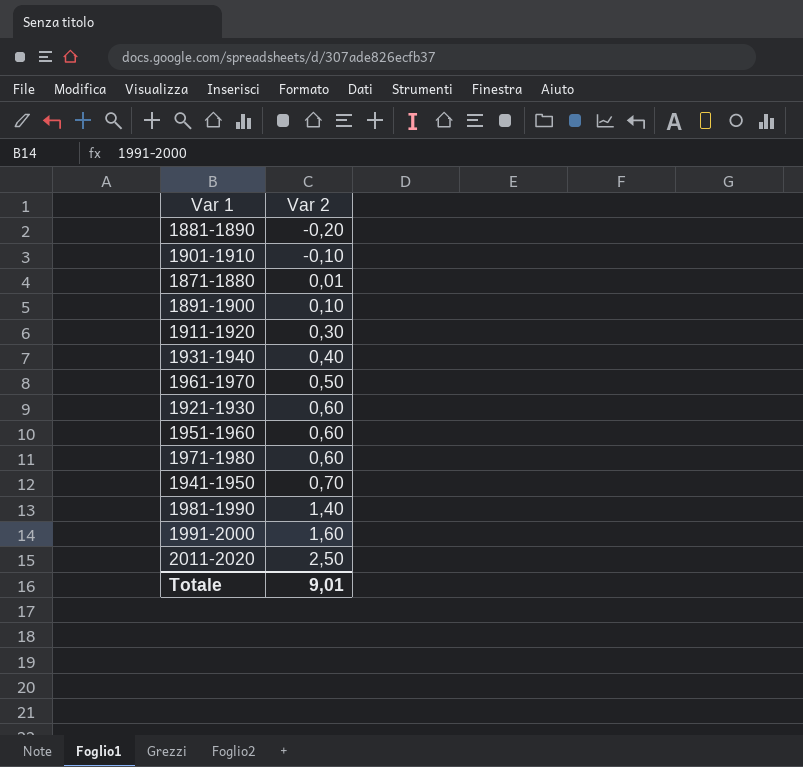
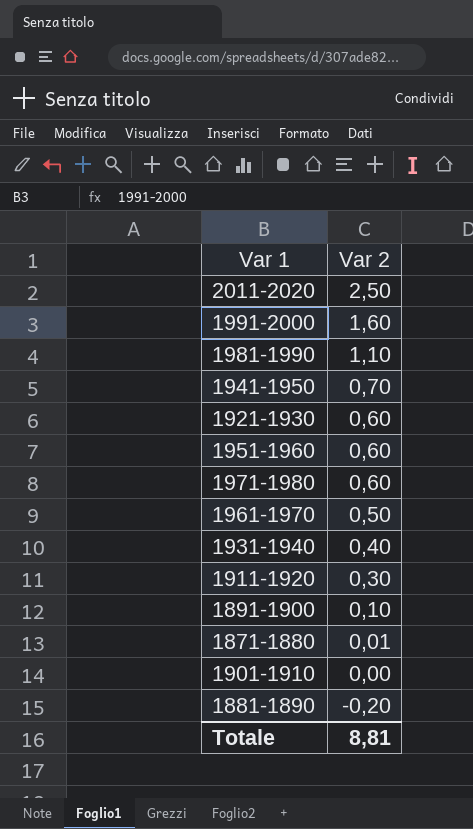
row order: Var 2 ascending -> Var 2 descending
1981-1990 | Var 2: 1,40 -> 1,10
1901-1910 | Var 2: -0,10 -> 0,00
Totale | Var 2: 9,01 -> 8,81

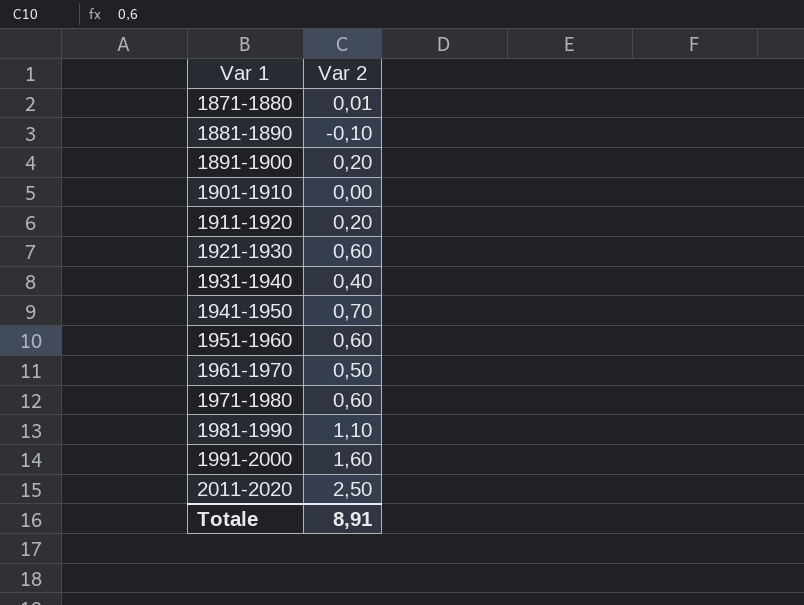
row order: Var 2 descending -> Var 1 ascending
1881-1890 | Var 2: -0,20 -> -0,10
1891-1900 | Var 2: 0,10 -> 0,20
1911-1920 | Var 2: 0,30 -> 0,20
Totale | Var 2: 8,81 -> 8,91

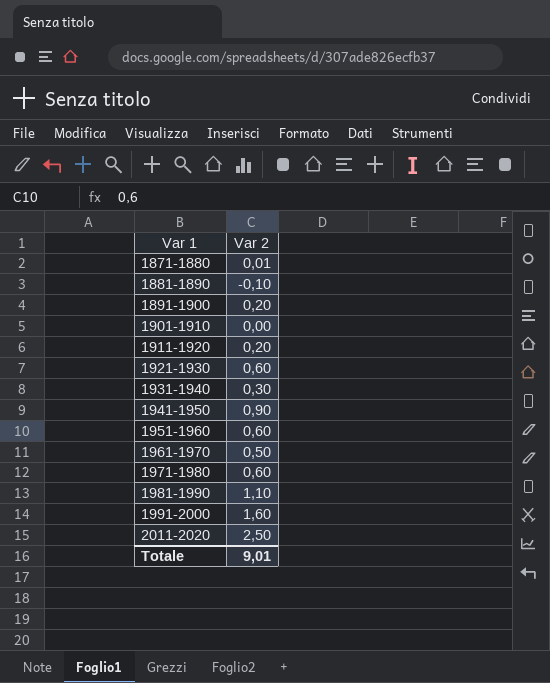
1931-1940 | Var 2: 0,40 -> 0,30
1941-1950 | Var 2: 0,70 -> 0,90
Totale | Var 2: 8,91 -> 9,01

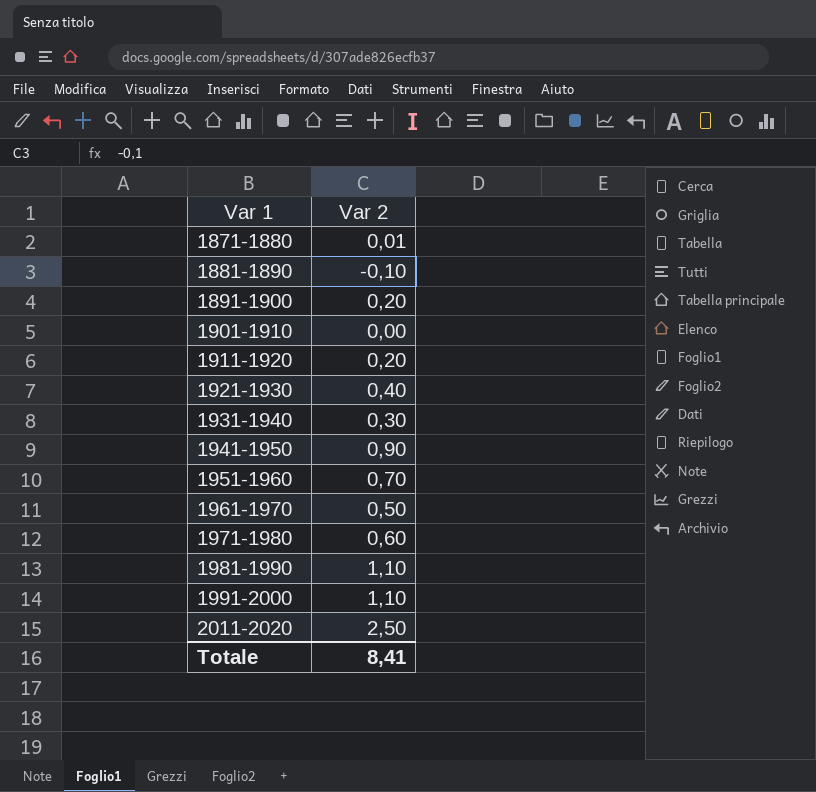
1921-1930 | Var 2: 0,60 -> 0,40
1951-1960 | Var 2: 0,60 -> 0,70
1991-2000 | Var 2: 1,60 -> 1,10
Totale | Var 2: 9,01 -> 8,41

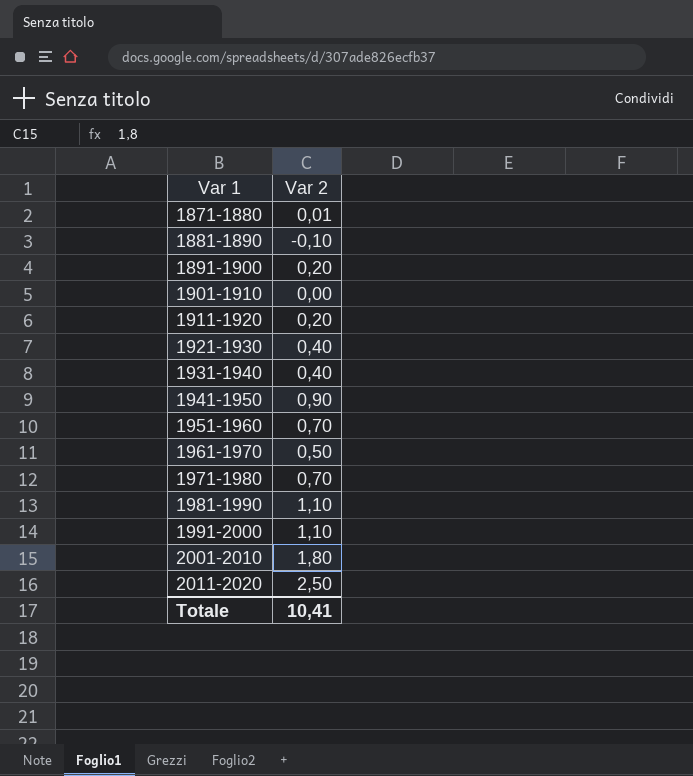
1931-1940 | Var 2: 0,30 -> 0,40
1971-1980 | Var 2: 0,60 -> 0,70
row 2001-2010: none -> 1,80
Totale | Var 2: 8,41 -> 10,41

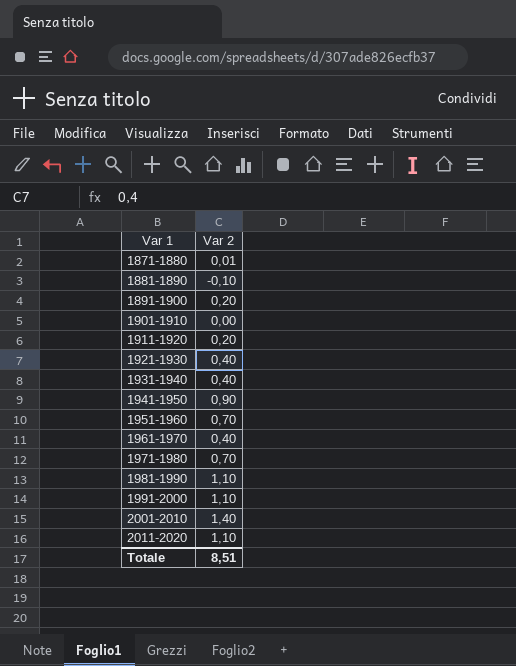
1961-1970 | Var 2: 0,50 -> 0,40
2001-2010 | Var 2: 1,80 -> 1,40
2011-2020 | Var 2: 2,50 -> 1,10
Totale | Var 2: 10,41 -> 8,51

